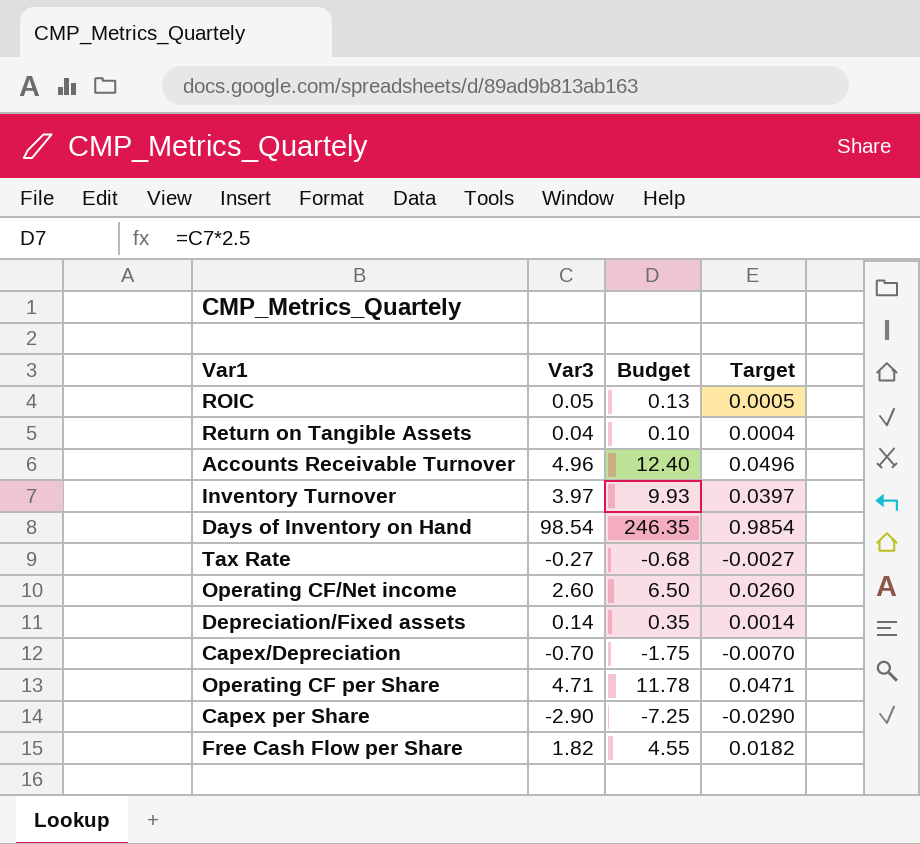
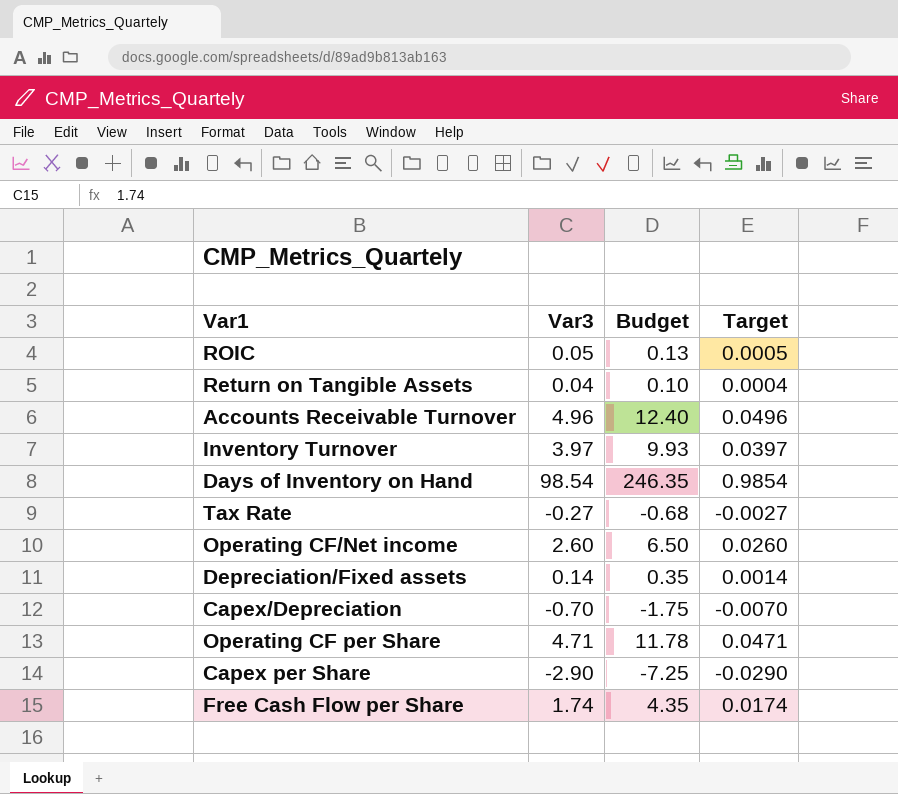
Free Cash Flow per Share | Var3: 1.82 -> 1.74
Free Cash Flow per Share | Budget: 4.55 -> 4.35
Free Cash Flow per Share | Target: 0.0182 -> 0.0174

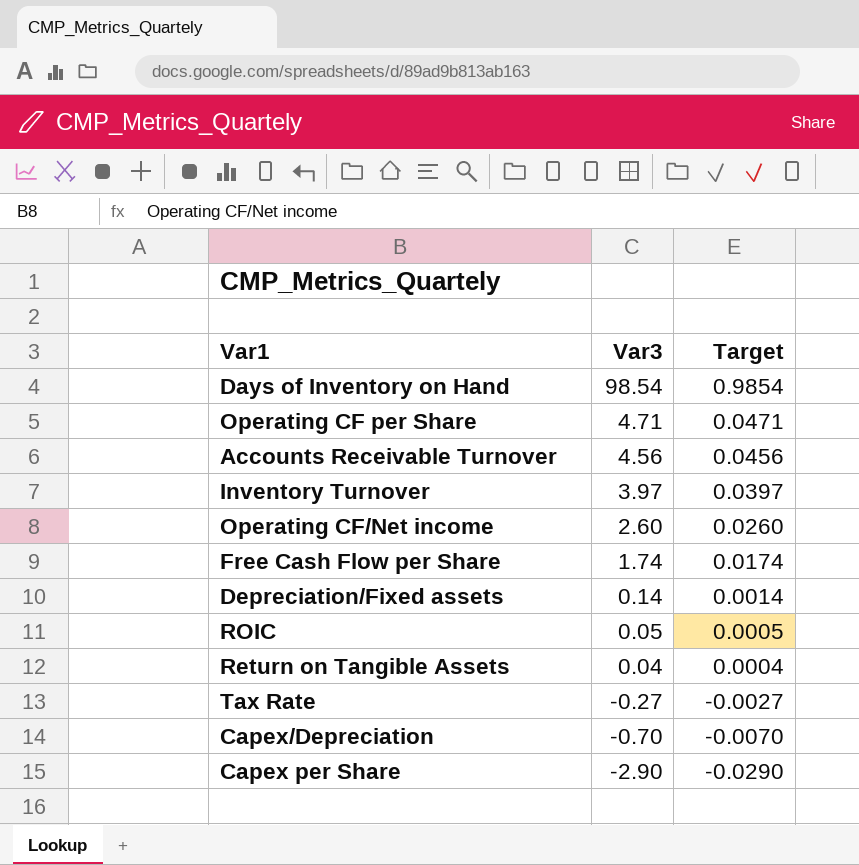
row order: none -> Var3 descending
column Budget | formula: [Var3] * 2.5 -> none
Accounts Receivable Turnover | Var3: 4.96 -> 4.56
Accounts Receivable Turnover | Target: 0.0496 -> 0.0456

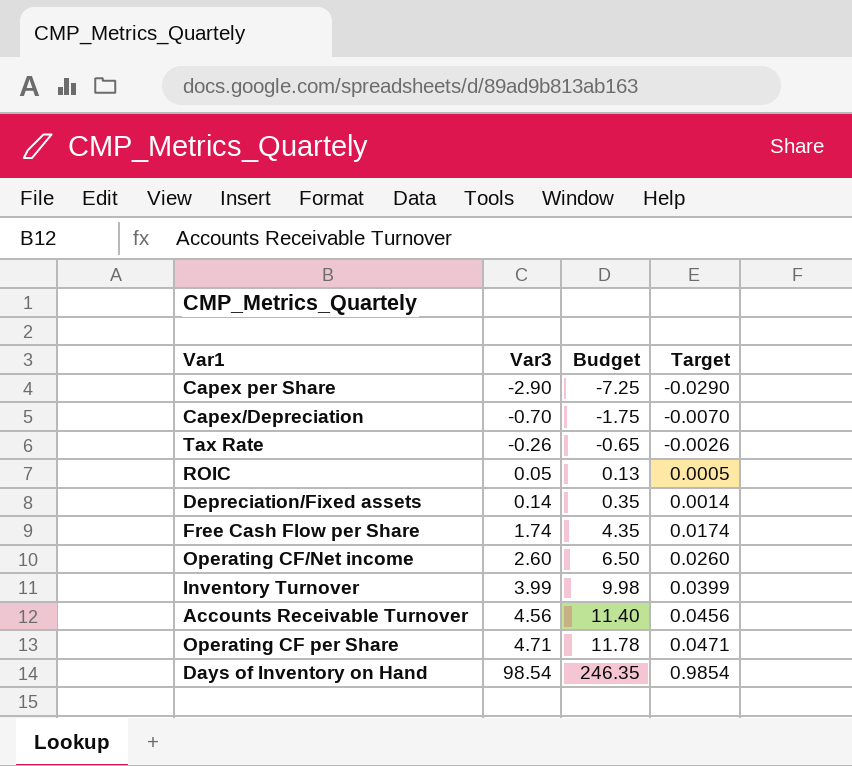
row order: Var3 descending -> Var3 ascending
column Budget | formula: none -> [Var3] * 2.5
row Return on Tangible Assets: 0.04 | 0.0004 -> none
Tax Rate | Var3: -0.27 -> -0.26
Tax Rate | Target: -0.0027 -> -0.0026
Inventory Turnover | Var3: 3.97 -> 3.99
Inventory Turnover | Target: 0.0397 -> 0.0399

